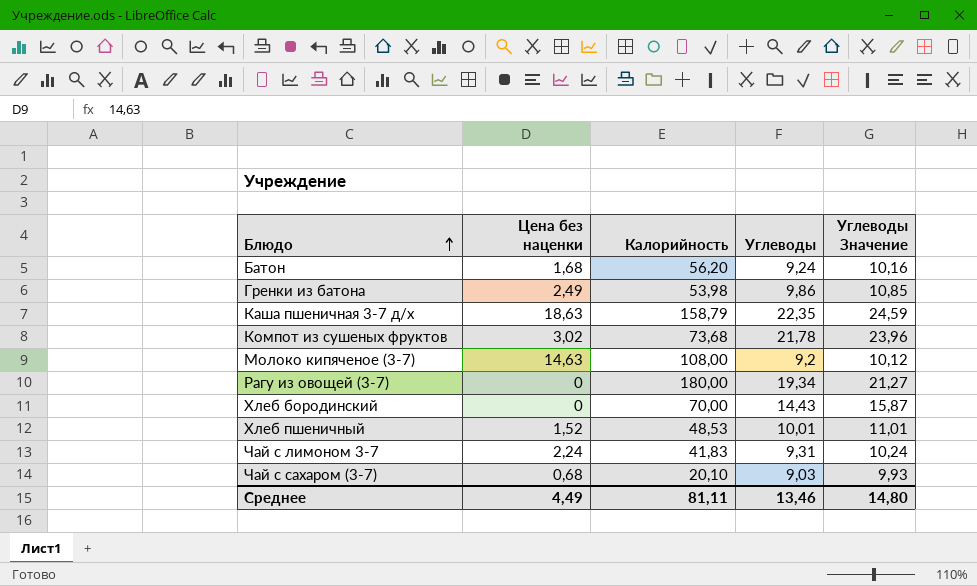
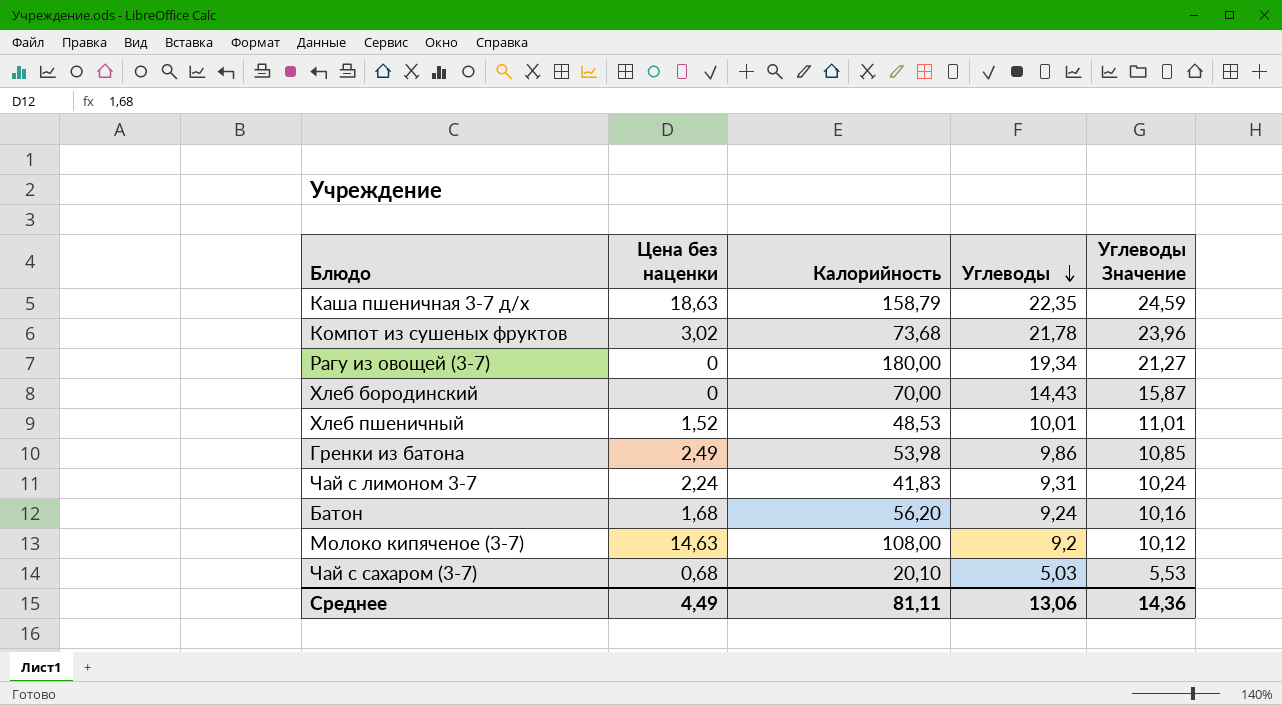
row order: Блюдо ascending -> Углеводы descending
Чай с сахаром (3-7) | Углеводы: 9,03 -> 5,03
Чай с сахаром (3-7) | Углеводы Значение: 9,93 -> 5,53
Среднее | Углеводы: 13,46 -> 13,06
Среднее | Углеводы Значение: 14,80 -> 14,36

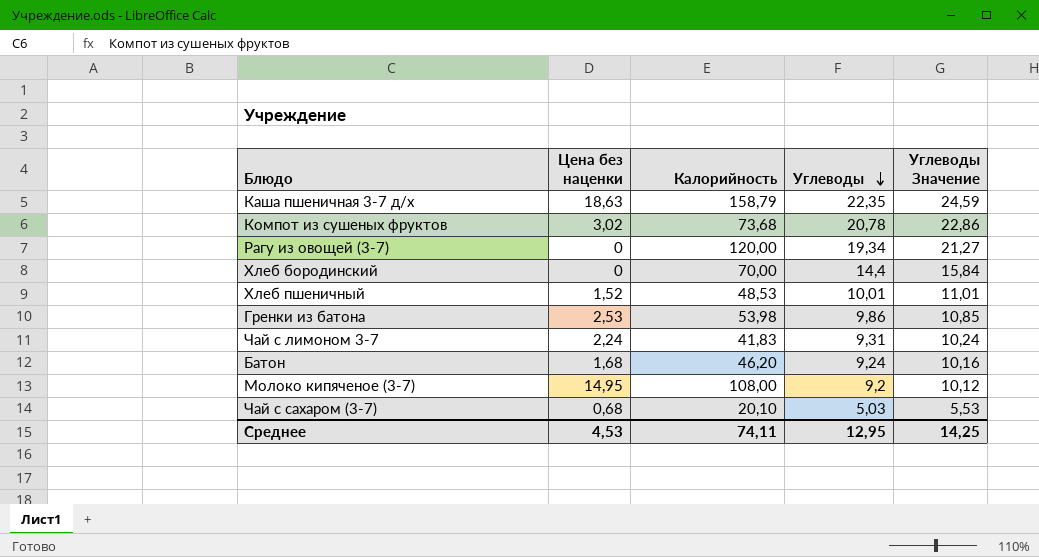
Компот из сушеных фруктов | Углеводы: 21,78 -> 20,78
Компот из сушеных фруктов | Углеводы Значение: 23,96 -> 22,86
Рагу из овощей (3-7) | Калорийность: 180,00 -> 120,00
Хлеб бородинский | Углеводы: 14,43 -> 14,4
Хлеб бородинский | Углеводы Значение: 15,87 -> 15,84
Гренки из батона | Цена без наценки: 2,49 -> 2,53
Батон | Калорийность: 56,20 -> 46,20
Молоко кипяченое (3-7) | Цена без наценки: 14,63 -> 14,95
Среднее | Цена без наценки: 4,49 -> 4,53
Среднее | Калорийность: 81,11 -> 74,11
Среднее | Углеводы: 13,06 -> 12,95
Среднее | Углеводы Значение: 14,36 -> 14,25

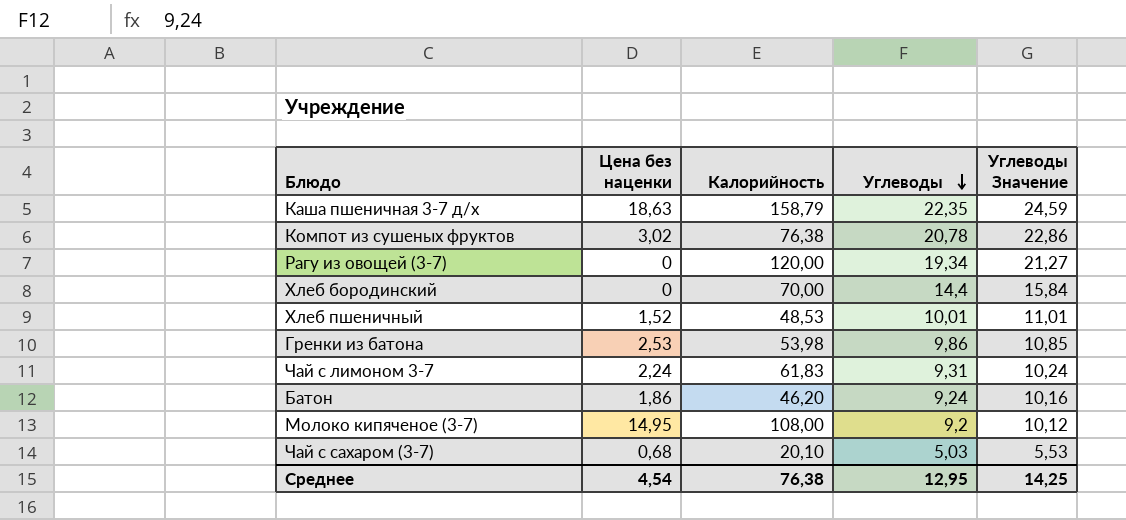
Компот из сушеных фруктов | Калорийность: 73,68 -> 76,38
Чай с лимоном 3-7 | Калорийность: 41,83 -> 61,83
Батон | Цена без наценки: 1,68 -> 1,86
Среднее | Цена без наценки: 4,53 -> 4,54
Среднее | Калорийность: 74,11 -> 76,38

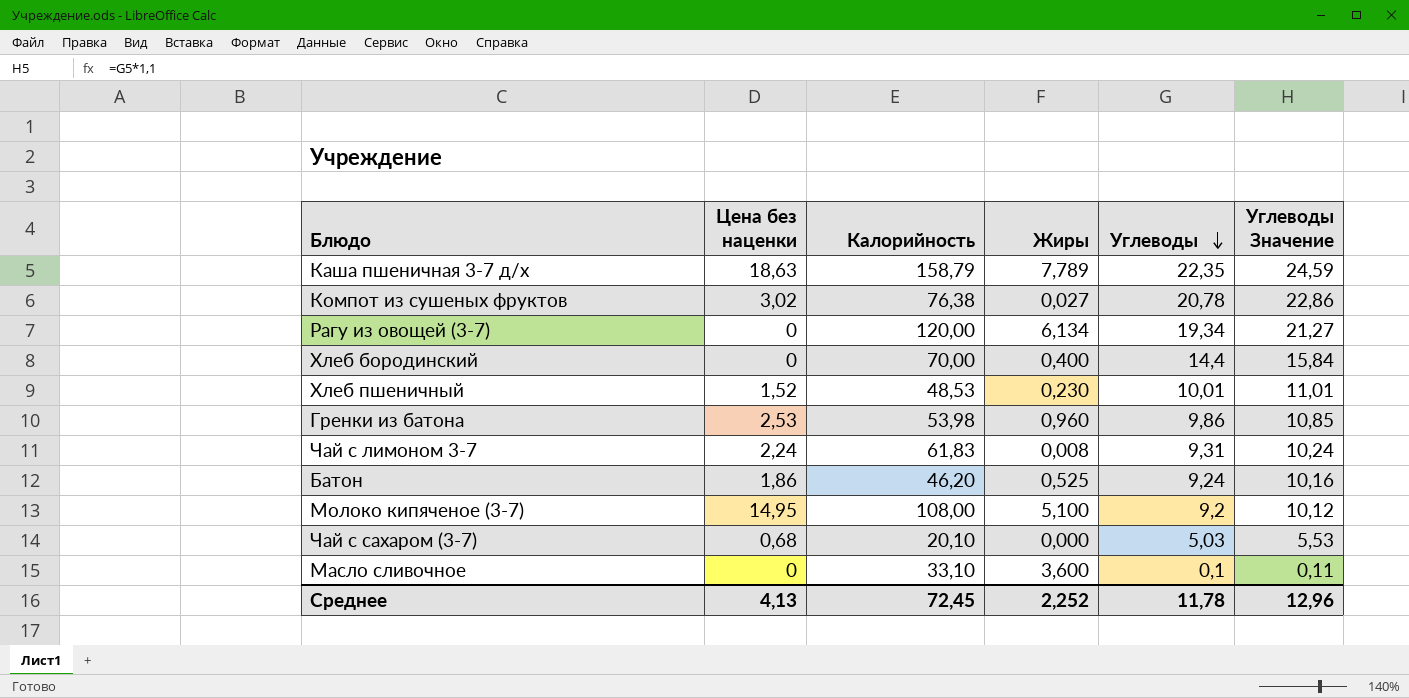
column Жиры | position: none -> 4
row Масло сливочное: none -> 0 | 33,10 | 3,600 | 0,1 | 0,11
Среднее | Цена без наценки: 4,54 -> 4,13
Среднее | Калорийность: 76,38 -> 72,45
Среднее | Углеводы: 12,95 -> 11,78
Среднее | Углеводы Значение: 14,25 -> 12,96

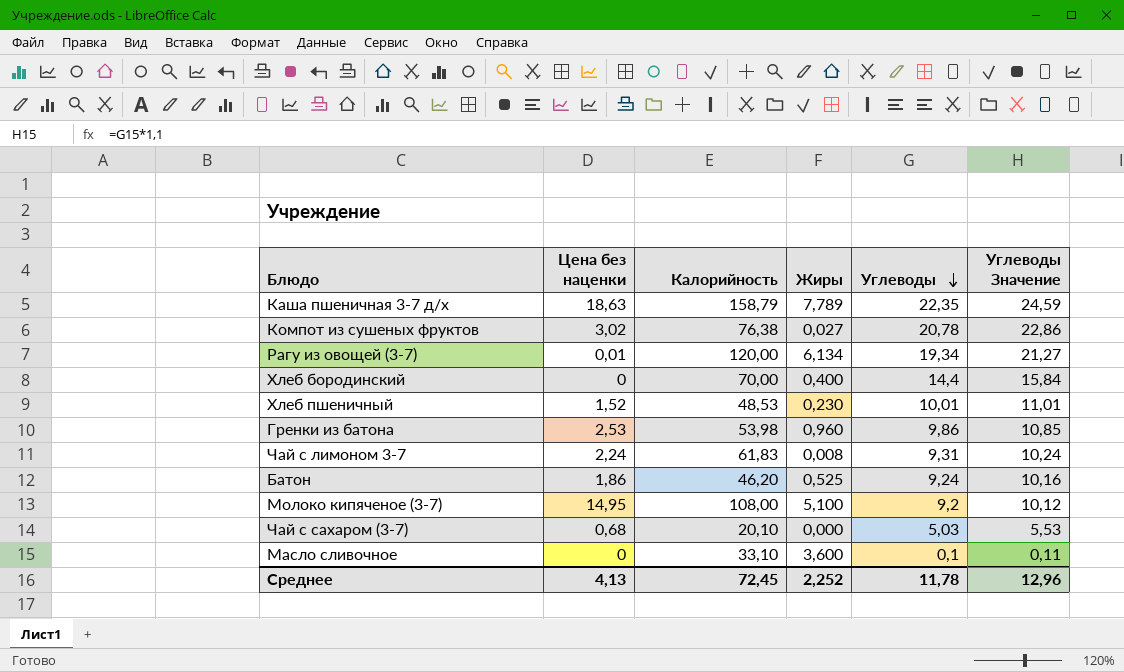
Рагу из овощей (3-7) | Цена без наценки: 0 -> 0,01

